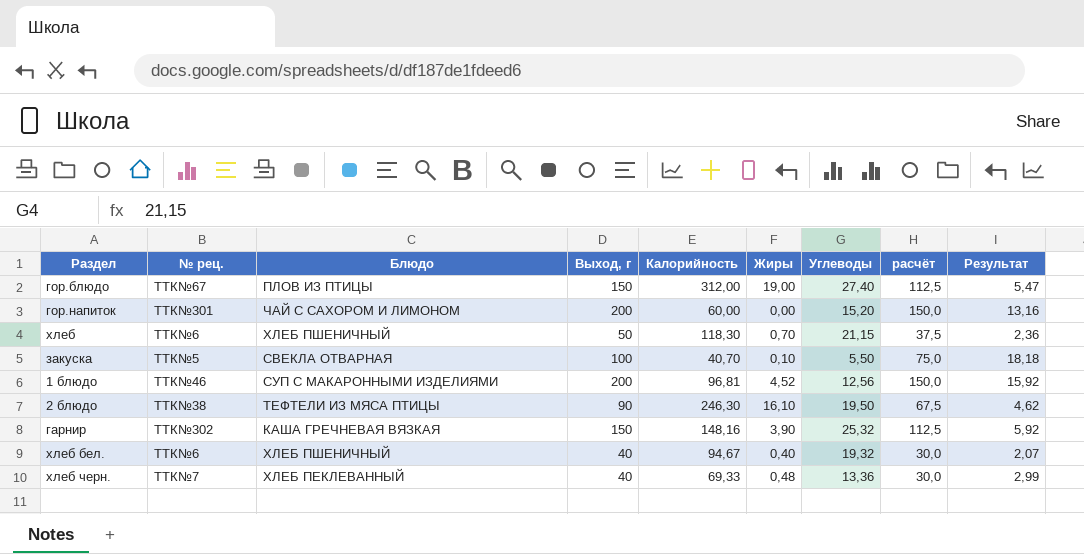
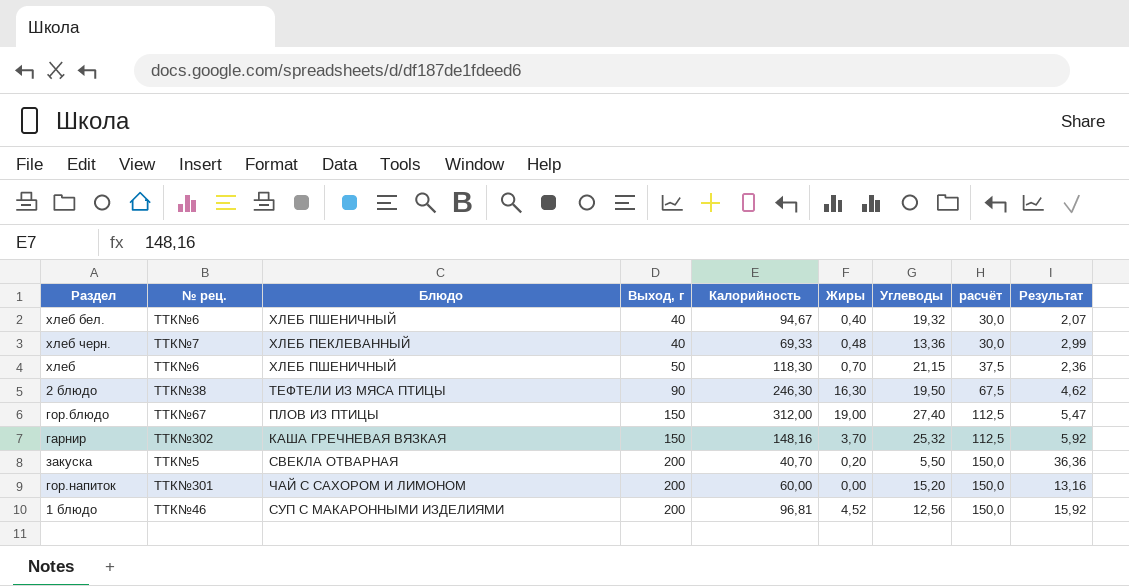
row order: none -> Выход, г ascending
2 блюдо | Жиры: 16,10 -> 16,30
гарнир | Жиры: 3,90 -> 3,70
закуска | Выход, г: 100 -> 200
закуска | Жиры: 0,10 -> 0,20
закуска | расчёт: 75,0 -> 150,0
закуска | Результат: 18,18 -> 36,36

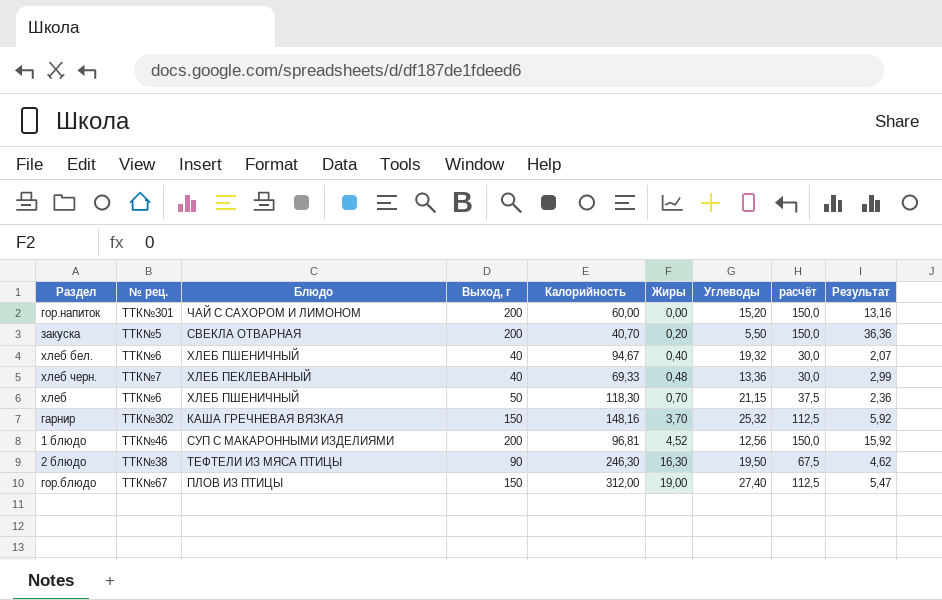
row order: Выход, г ascending -> Жиры ascending

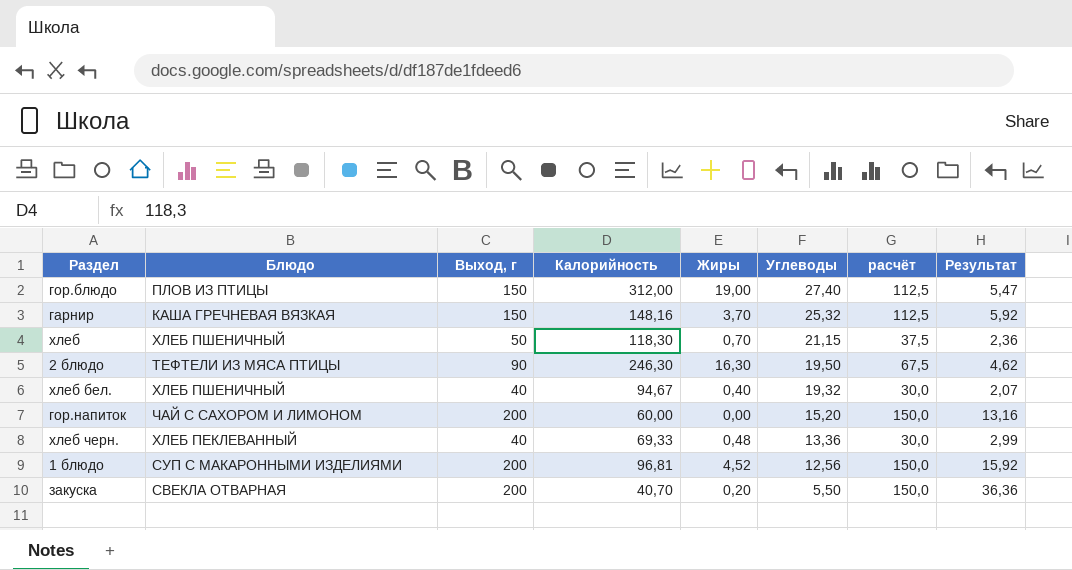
row order: Жиры ascending -> Углеводы descending
column № рец. | position: 2 -> none

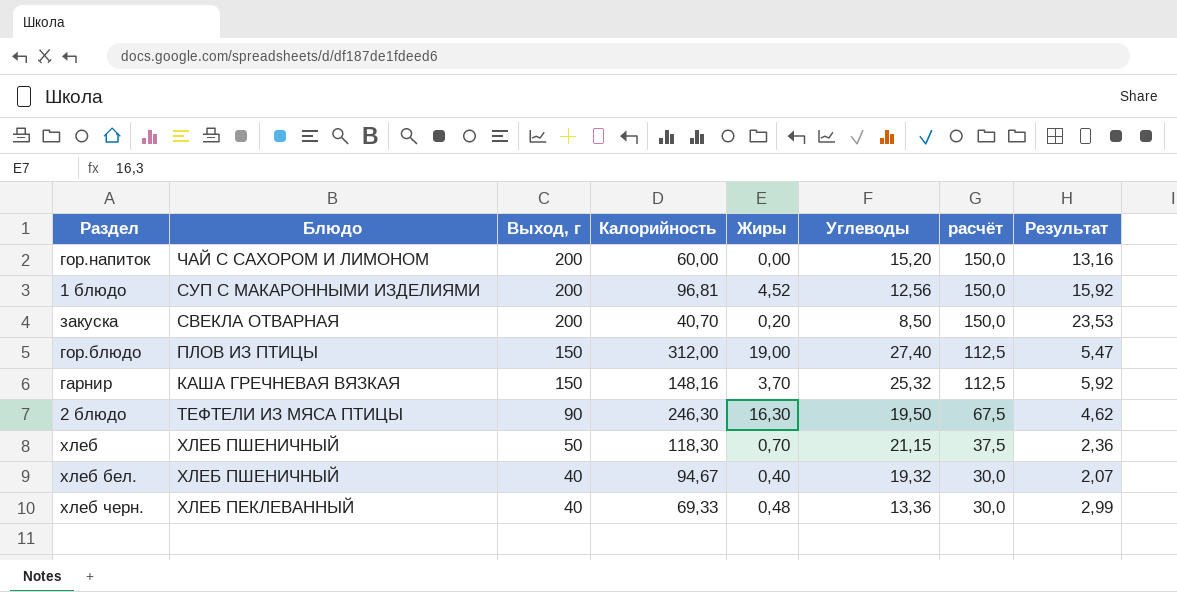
row order: Углеводы descending -> Выход, г descending
закуска | Углеводы: 5,50 -> 8,50
закуска | Результат: 36,36 -> 23,53

